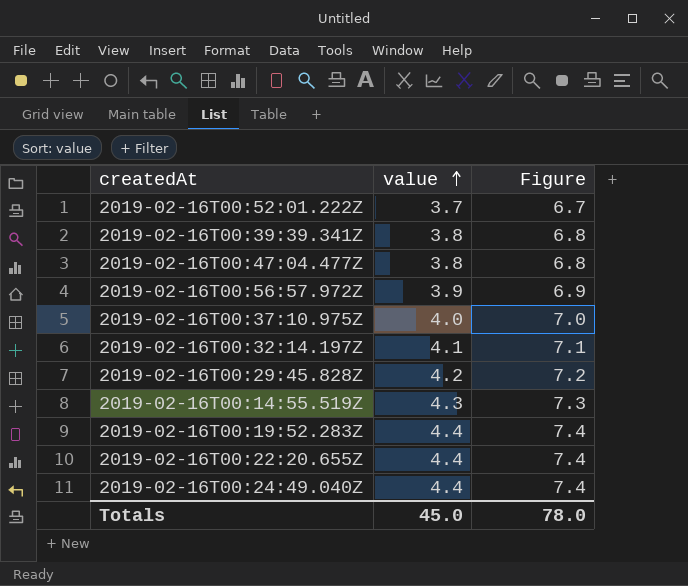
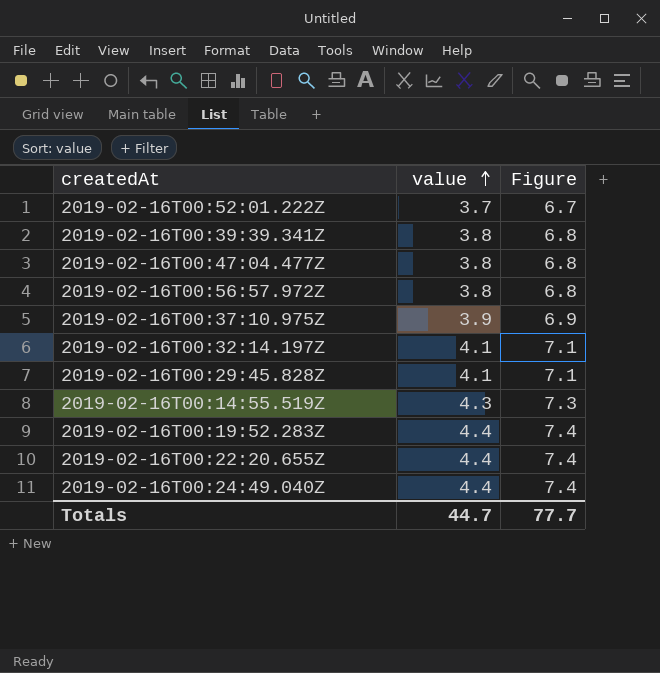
2019-02-16T00:56:57.972Z | value: 3.9 -> 3.8
2019-02-16T00:56:57.972Z | Figure: 6.9 -> 6.8
2019-02-16T00:37:10.975Z | value: 4.0 -> 3.9
2019-02-16T00:37:10.975Z | Figure: 7.0 -> 6.9
2019-02-16T00:29:45.828Z | value: 4.2 -> 4.1
2019-02-16T00:29:45.828Z | Figure: 7.2 -> 7.1
Totals | value: 45.0 -> 44.7
Totals | Figure: 78.0 -> 77.7

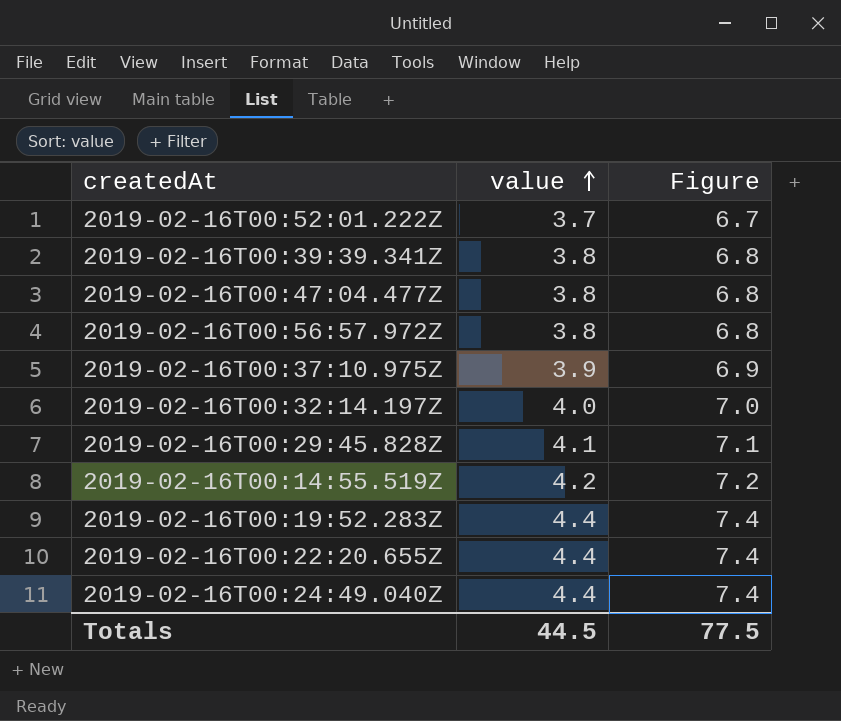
2019-02-16T00:32:14.197Z | value: 4.1 -> 4.0
2019-02-16T00:32:14.197Z | Figure: 7.1 -> 7.0
2019-02-16T00:14:55.519Z | value: 4.3 -> 4.2
2019-02-16T00:14:55.519Z | Figure: 7.3 -> 7.2
Totals | value: 44.7 -> 44.5
Totals | Figure: 77.7 -> 77.5

